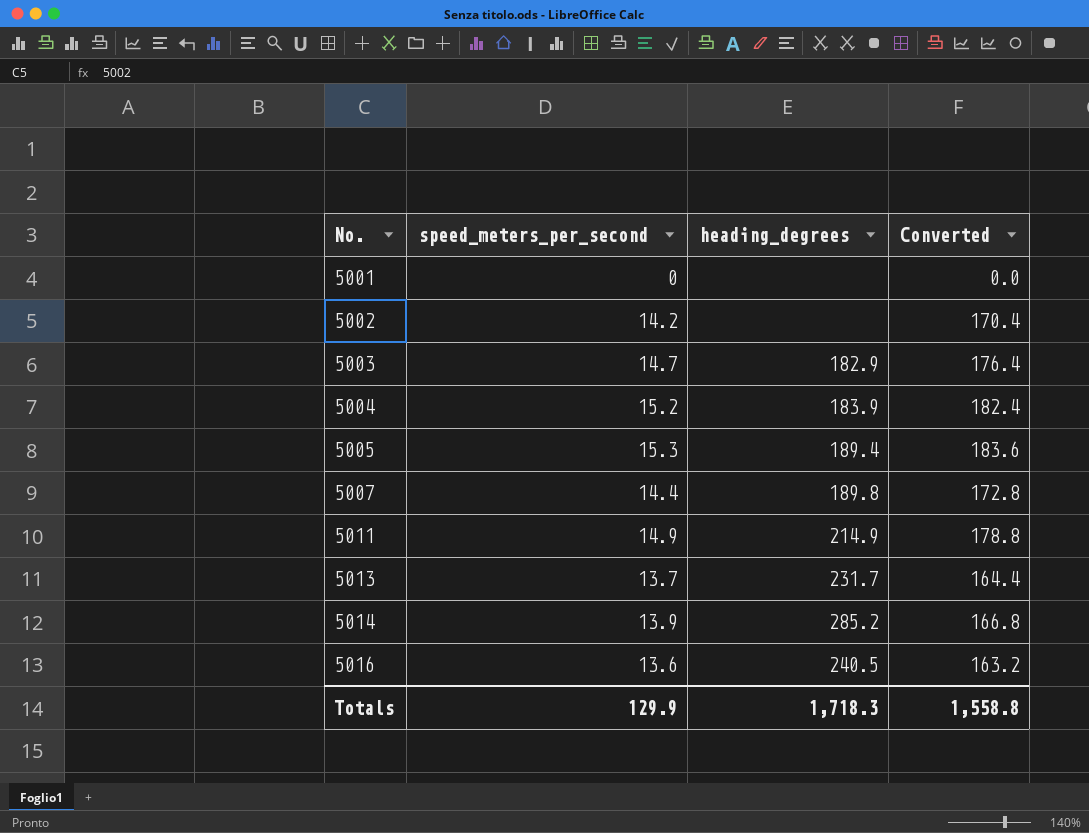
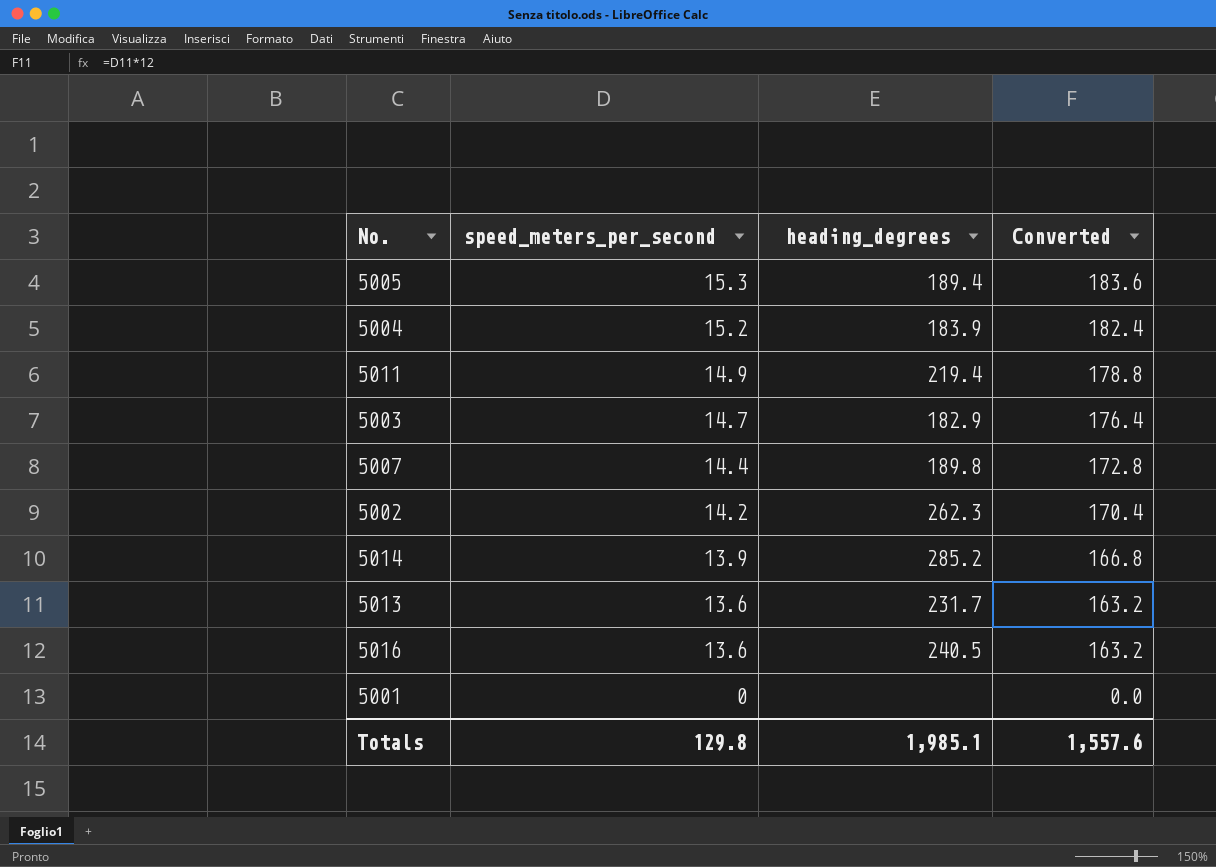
row order: No. ascending -> speed_meters_per_second descending
5011 | heading_degrees: 214.9 -> 219.4
5002 | heading_degrees: none -> 262.3
5013 | speed_meters_per_second: 13.7 -> 13.6
5013 | Converted: 164.4 -> 163.2
Totals | speed_meters_per_second: 129.9 -> 129.8
Totals | heading_degrees: 1,718.3 -> 1,985.1
Totals | Converted: 1,558.8 -> 1,557.6

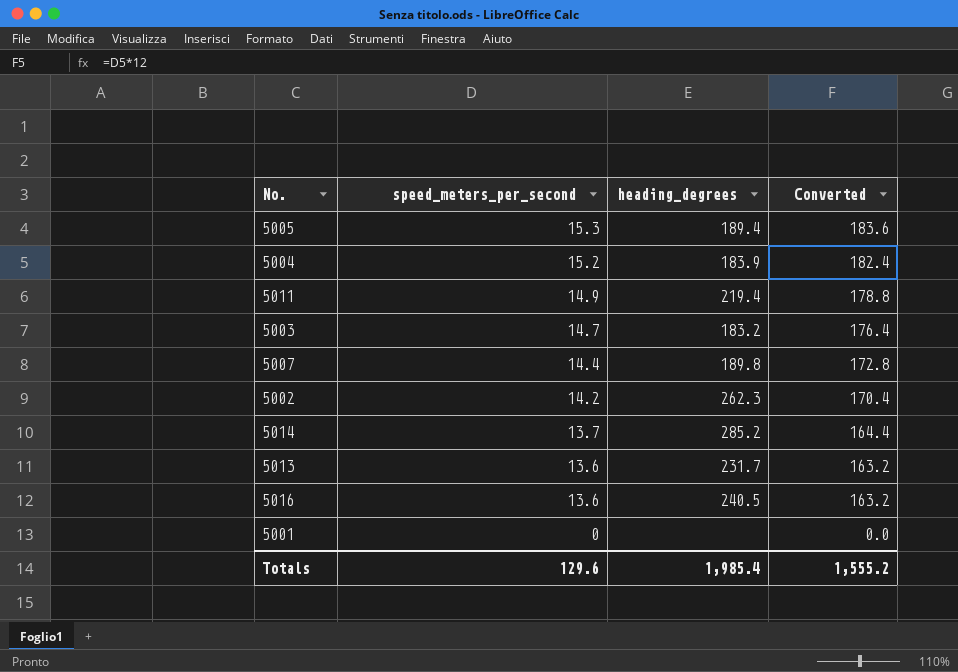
5003 | heading_degrees: 182.9 -> 183.2
5014 | speed_meters_per_second: 13.9 -> 13.7
5014 | Converted: 166.8 -> 164.4
Totals | speed_meters_per_second: 129.8 -> 129.6
Totals | heading_degrees: 1,985.1 -> 1,985.4
Totals | Converted: 1,557.6 -> 1,555.2

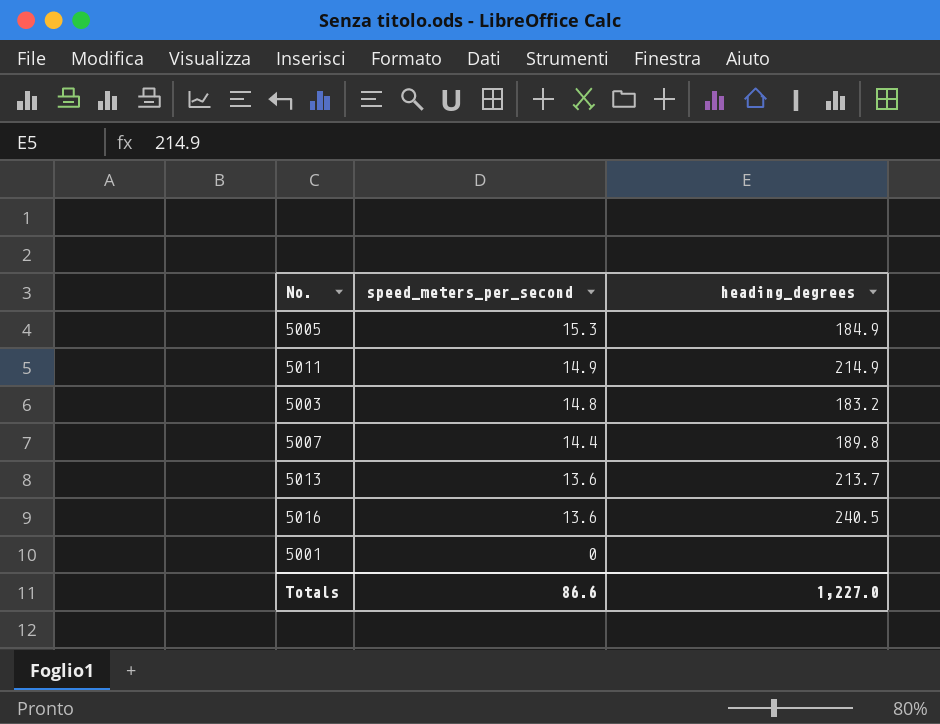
column Converted | formula: [speed_meters_per_second] * 12 -> none
row 5004: 15.2 | 183.9 | 182.4 -> none
row 5002: 14.2 | 262.3 | 170.4 -> none
row 5014: 13.7 | 285.2 | 164.4 -> none
5005 | heading_degrees: 189.4 -> 184.9
5011 | heading_degrees: 219.4 -> 214.9
5003 | speed_meters_per_second: 14.7 -> 14.8
5013 | heading_degrees: 231.7 -> 213.7
Totals | speed_meters_per_second: 129.6 -> 86.6
Totals | heading_degrees: 1,985.4 -> 1,227.0

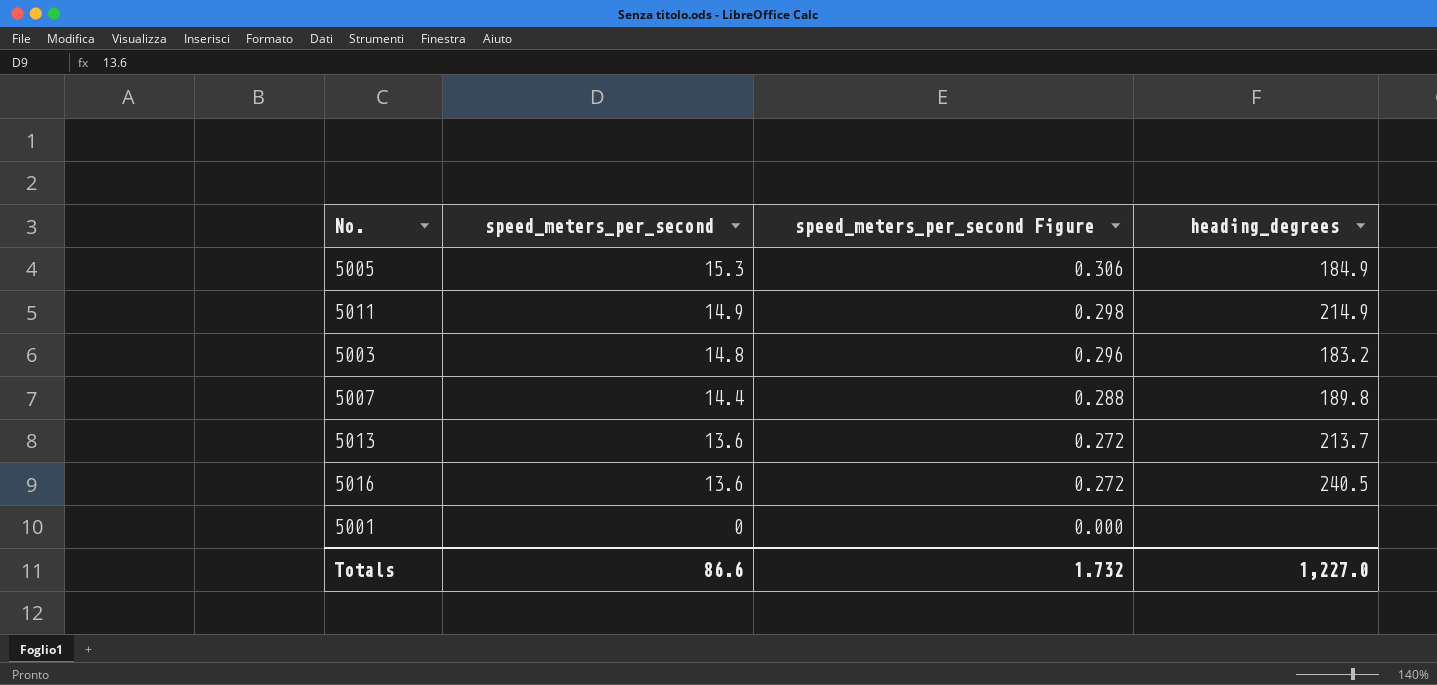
column speed_meters_per_second Figure | formula: none -> [speed_meters_per_second] * 0.02

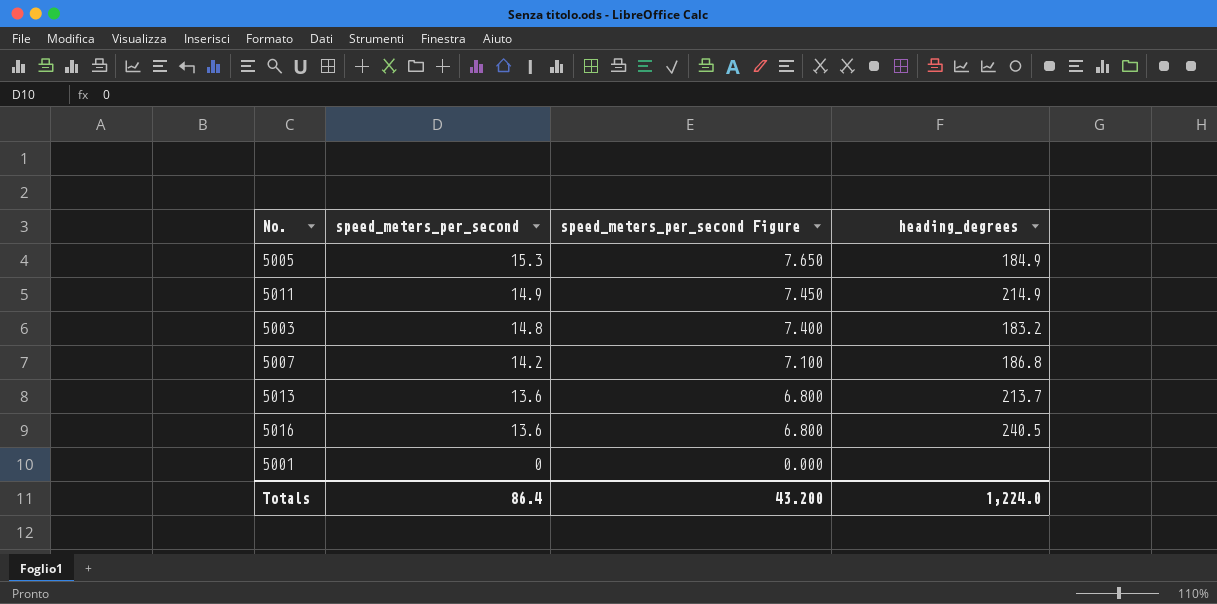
column speed_meters_per_second Figure | formula: [speed_meters_per_second] * 0.02 -> [speed_meters_per_second] * 0.5
5007 | speed_meters_per_second: 14.4 -> 14.2
5007 | heading_degrees: 189.8 -> 186.8
Totals | speed_meters_per_second: 86.6 -> 86.4
Totals | speed_meters_per_second Figure: 1.732 -> 43.200
Totals | heading_degrees: 1,227.0 -> 1,224.0

